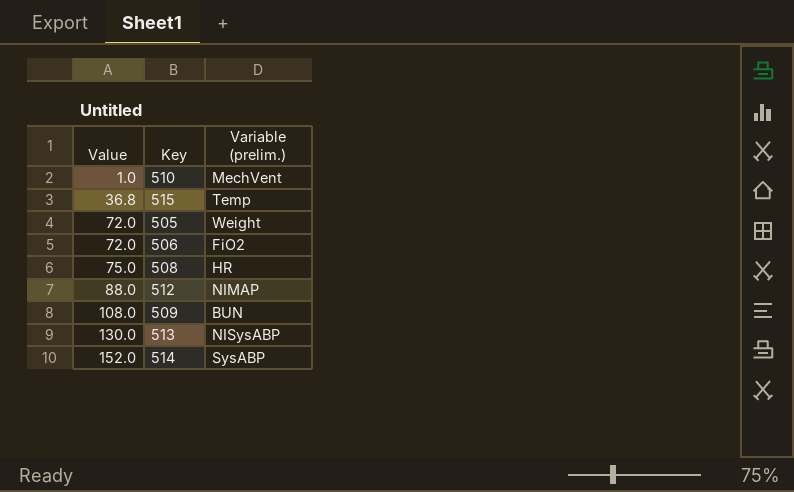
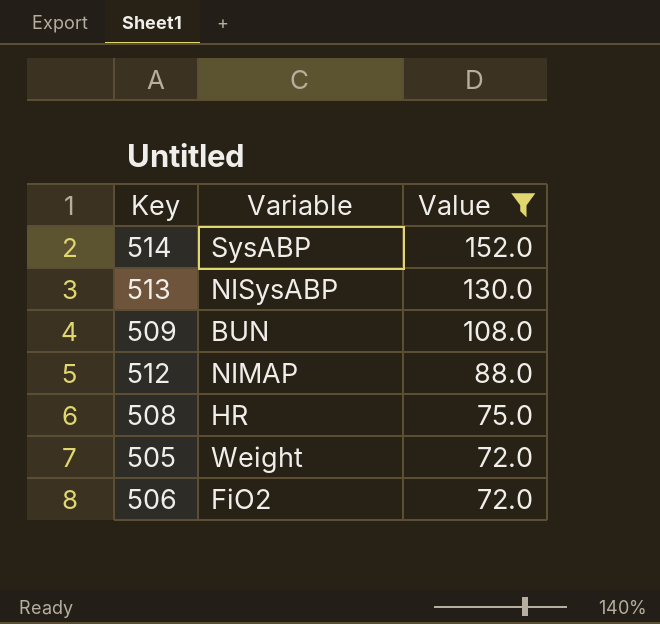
filter: none -> Value >= 72.0
row order: Value ascending -> Value descending
column name: Variable (prelim.) -> Variable
column Value | position: 1 -> 3

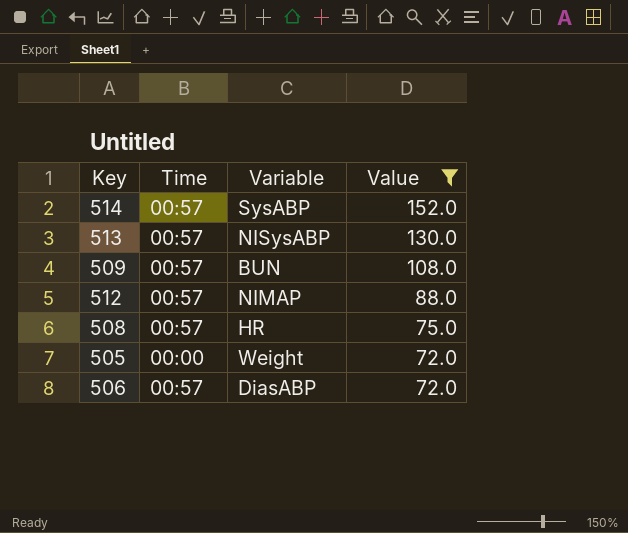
column Time | position: none -> 2
506 | Variable: FiO2 -> DiasABP

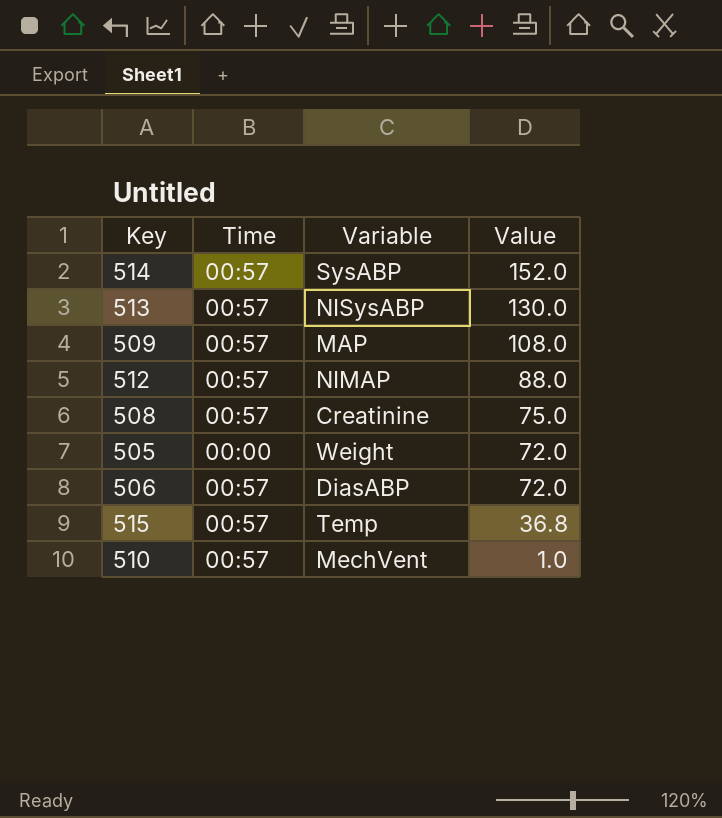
filter: Value >= 72.0 -> none
509 | Variable: BUN -> MAP
508 | Variable: HR -> Creatinine

